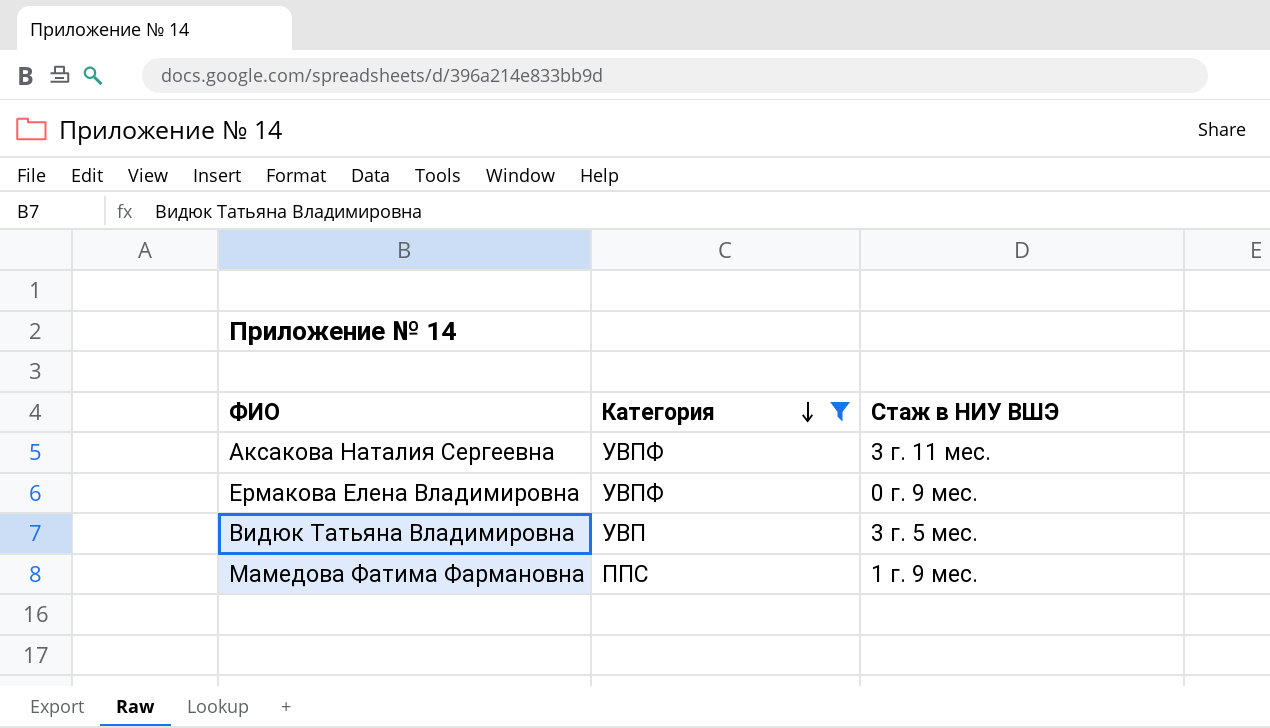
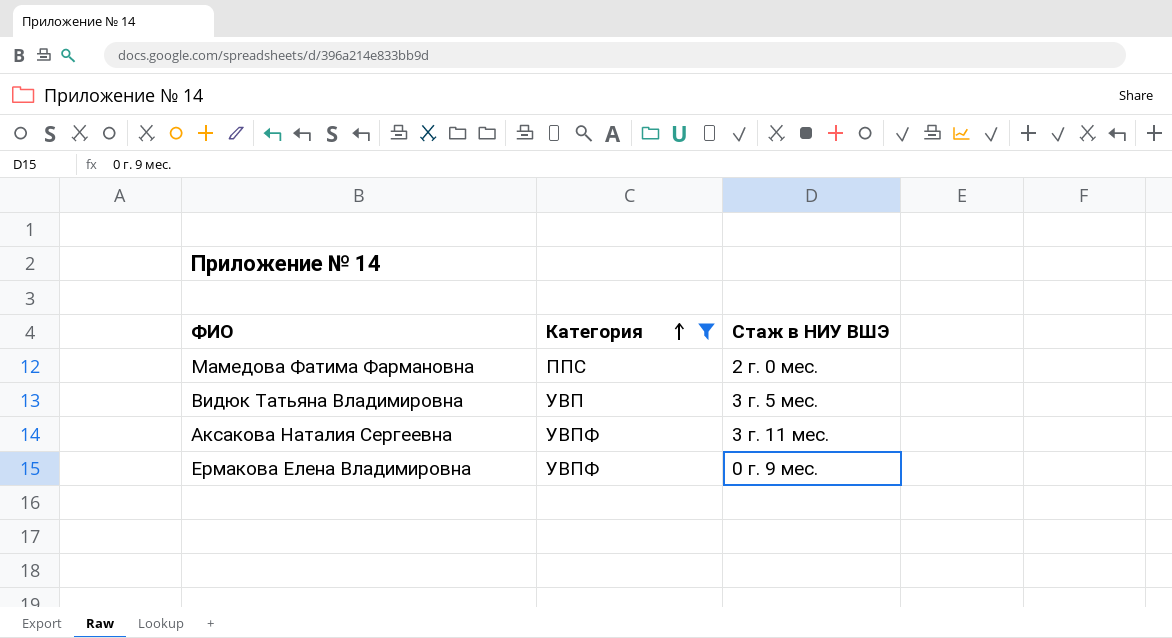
row order: Категория descending -> Категория ascending
Мамедова Фатима Фармановна | Стаж в НИУ ВШЭ: 1 г. 9 мес. -> 2 г. 0 мес.

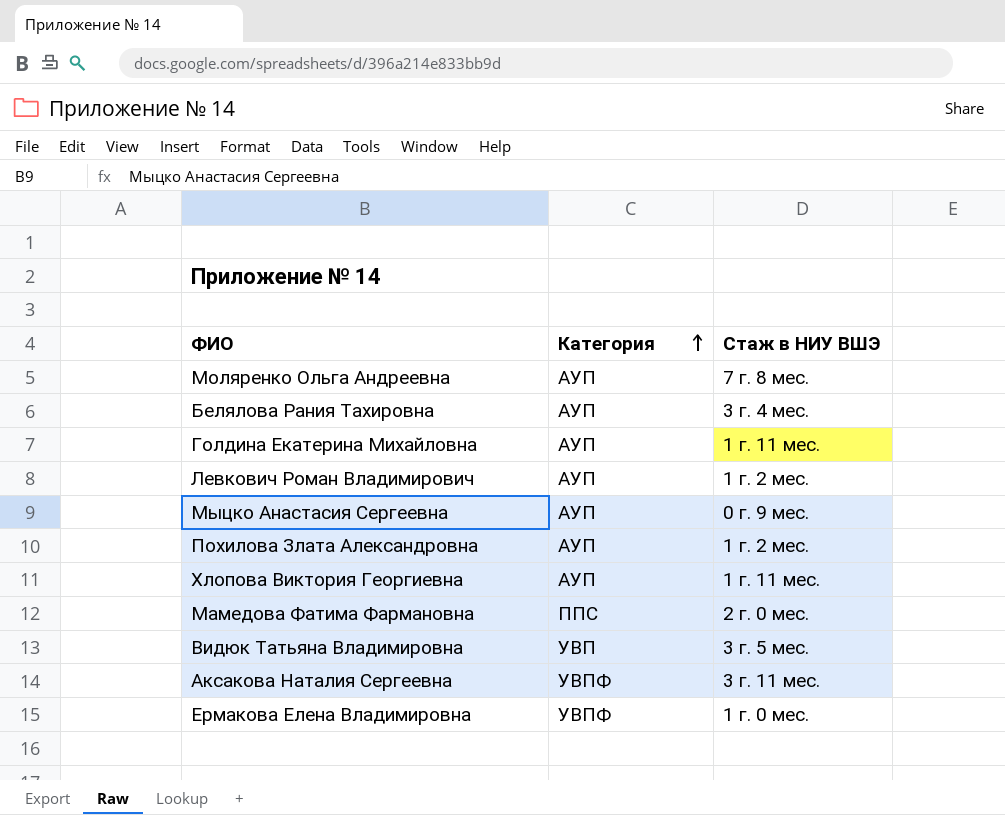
filter: Категория != АУП -> none
Ермакова Елена Владимировна | Стаж в НИУ ВШЭ: 0 г. 9 мес. -> 1 г. 0 мес.

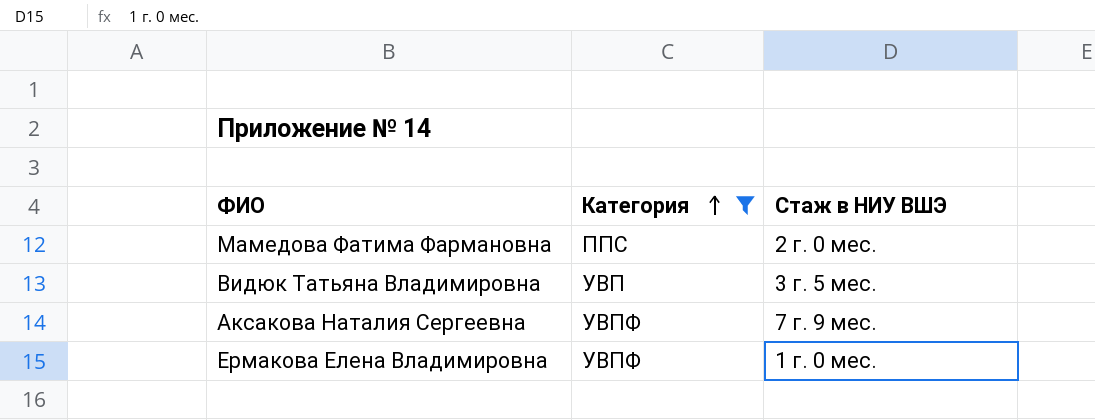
filter: none -> Категория != АУП
Аксакова Наталия Сергеевна | Стаж в НИУ ВШЭ: 3 г. 11 мес. -> 7 г. 9 мес.

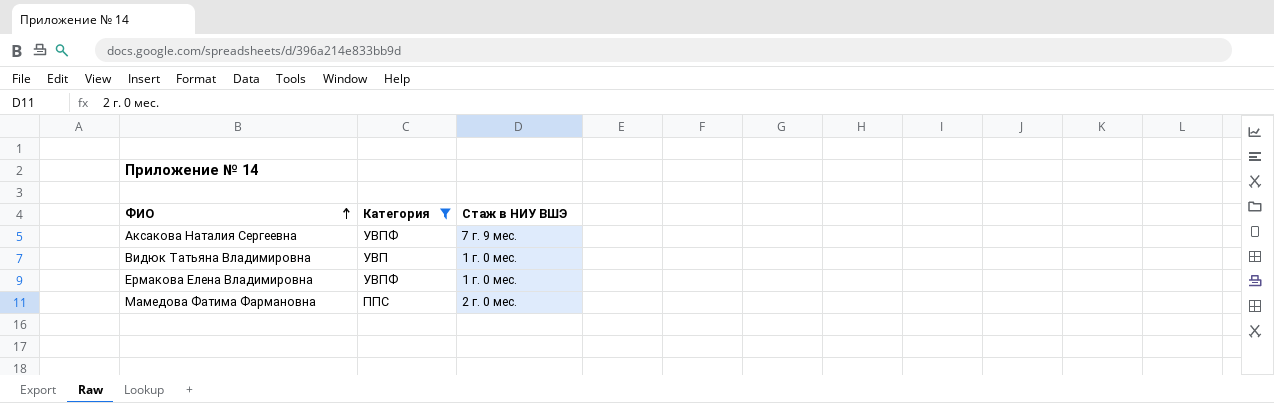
row order: Категория ascending -> ФИО ascending
Видюк Татьяна Владимировна | Стаж в НИУ ВШЭ: 3 г. 5 мес. -> 1 г. 0 мес.

